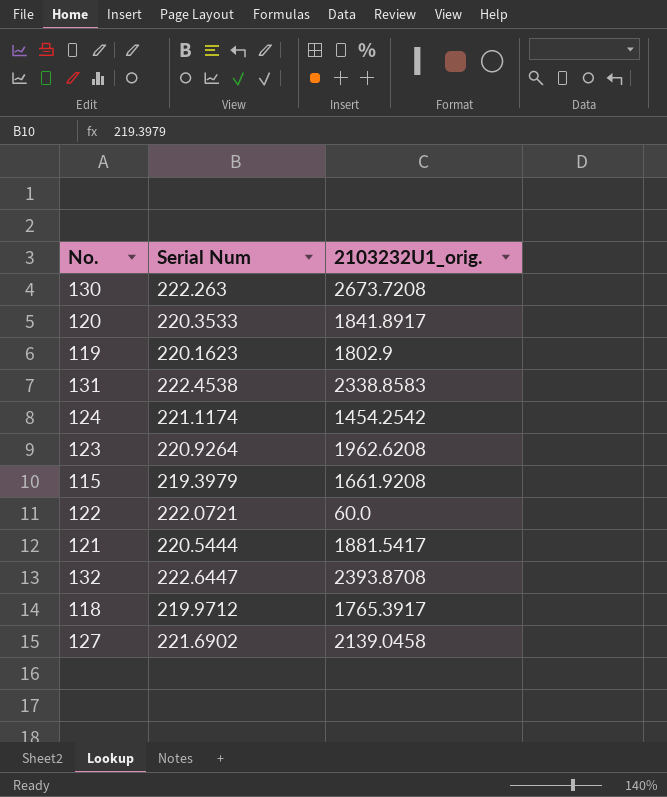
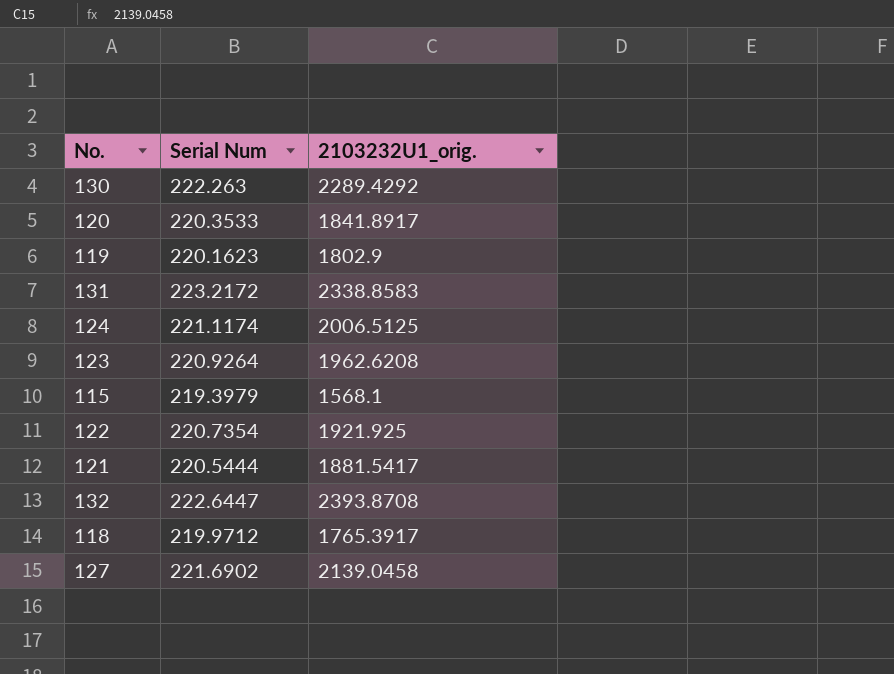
130 | 2103232U1_orig.: 2673.7208 -> 2289.4292
131 | Serial Num: 222.4538 -> 223.2172
124 | 2103232U1_orig.: 1454.2542 -> 2006.5125
115 | 2103232U1_orig.: 1661.9208 -> 1568.1
122 | Serial Num: 222.0721 -> 220.7354
122 | 2103232U1_orig.: 60.0 -> 1921.925

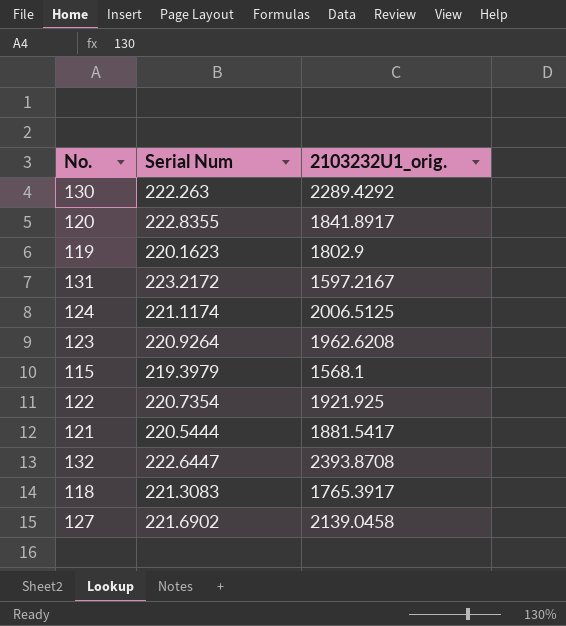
120 | Serial Num: 220.3533 -> 222.8355
131 | 2103232U1_orig.: 2338.8583 -> 1597.2167
118 | Serial Num: 219.9712 -> 221.3083

